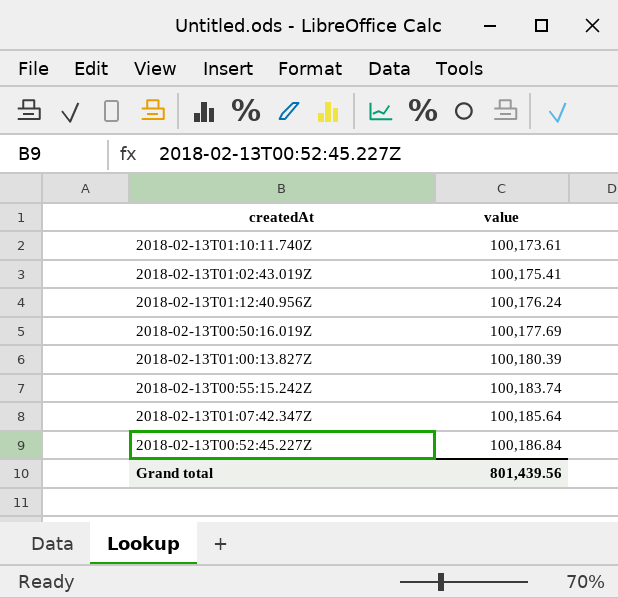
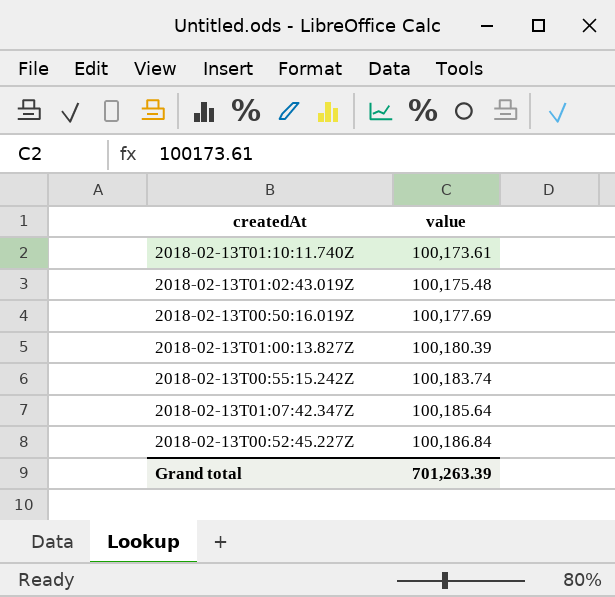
row 2018-02-13T01:12:40.956Z: 100,176.24 -> none
2018-02-13T01:02:43.019Z | value: 100,175.41 -> 100,175.48
Grand total | value: 801,439.56 -> 701,263.39

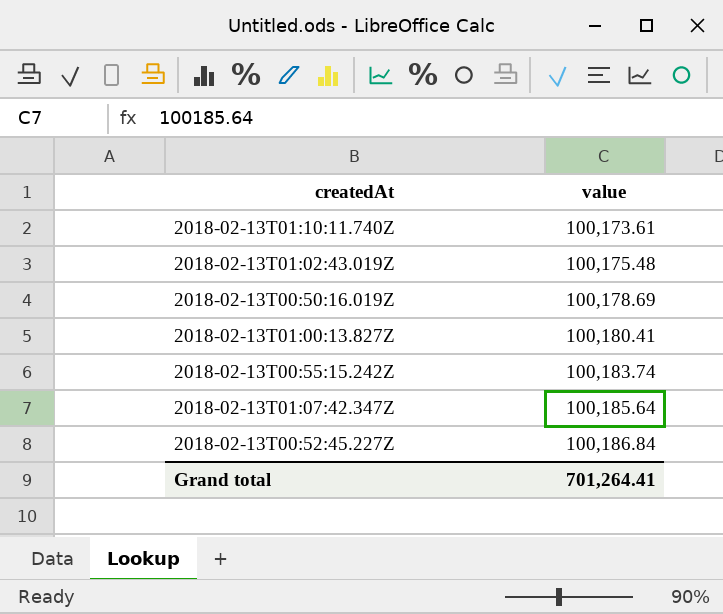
2018-02-13T00:50:16.019Z | value: 100,177.69 -> 100,178.69
2018-02-13T01:00:13.827Z | value: 100,180.39 -> 100,180.41
Grand total | value: 701,263.39 -> 701,264.41

